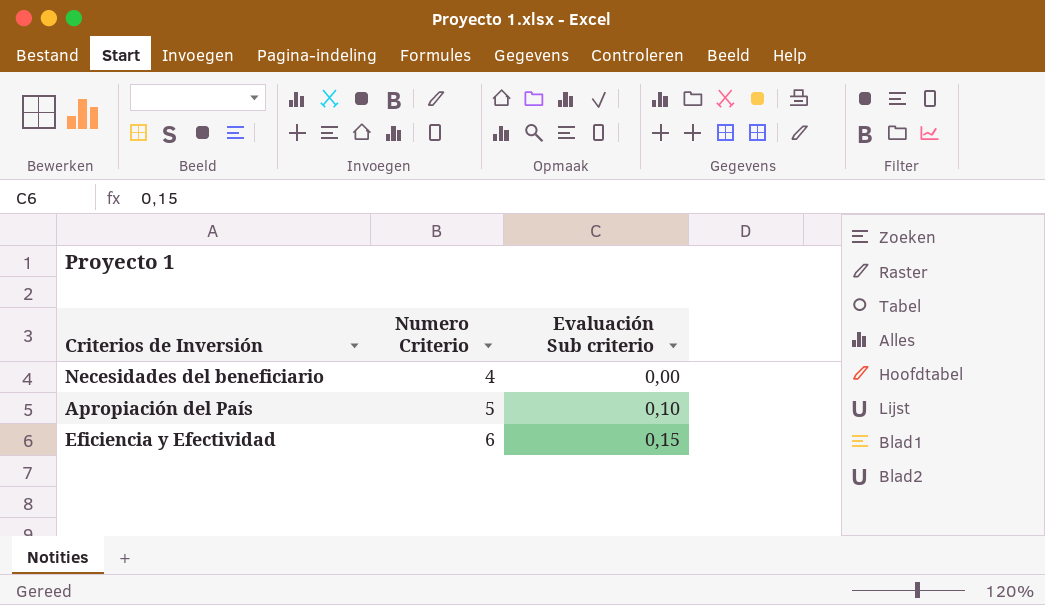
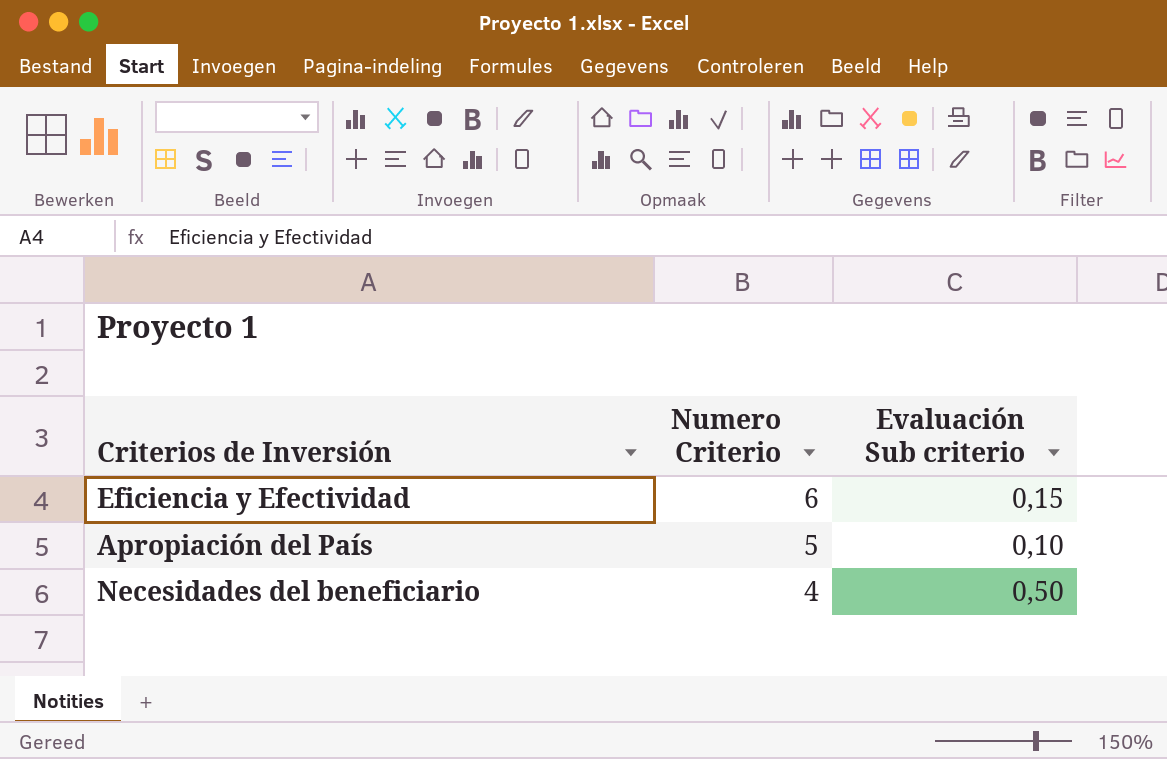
row order: Numero Criterio ascending -> Numero Criterio descending
Necesidades del beneficiario | Evaluación Sub criterio: 0,00 -> 0,50

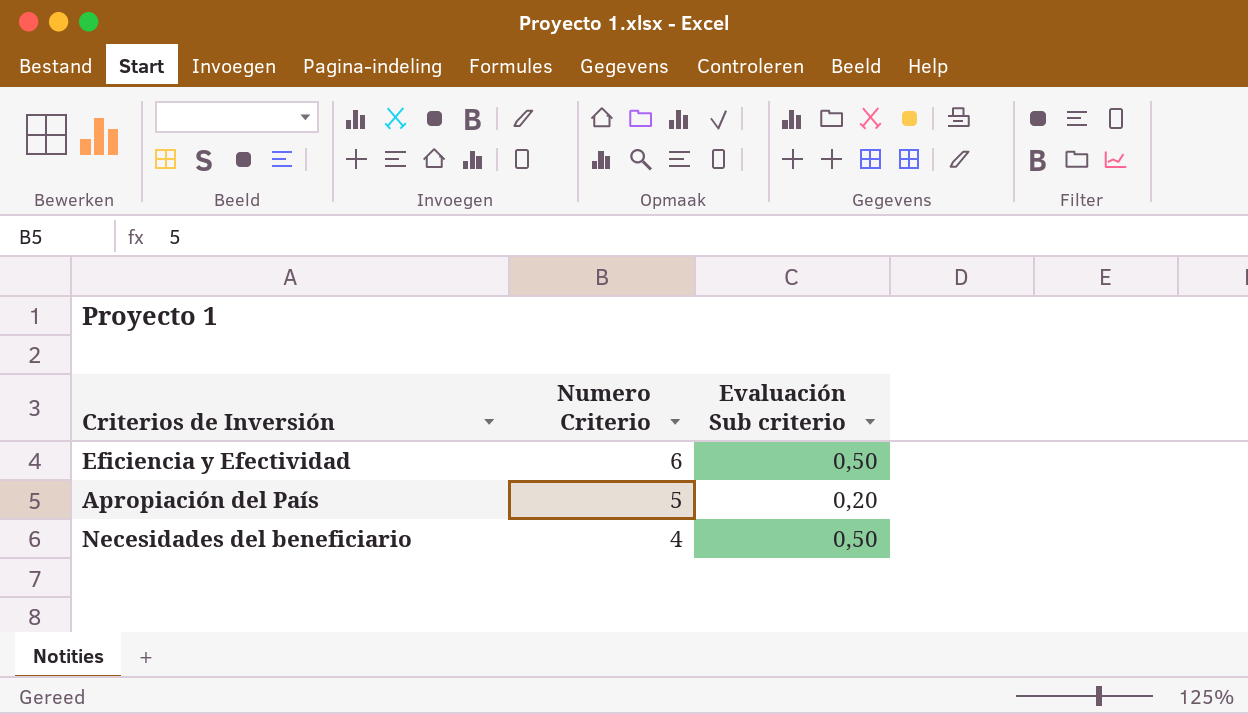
Eficiencia y Efectividad | Evaluación Sub criterio: 0,15 -> 0,50
Apropiación del País | Evaluación Sub criterio: 0,10 -> 0,20

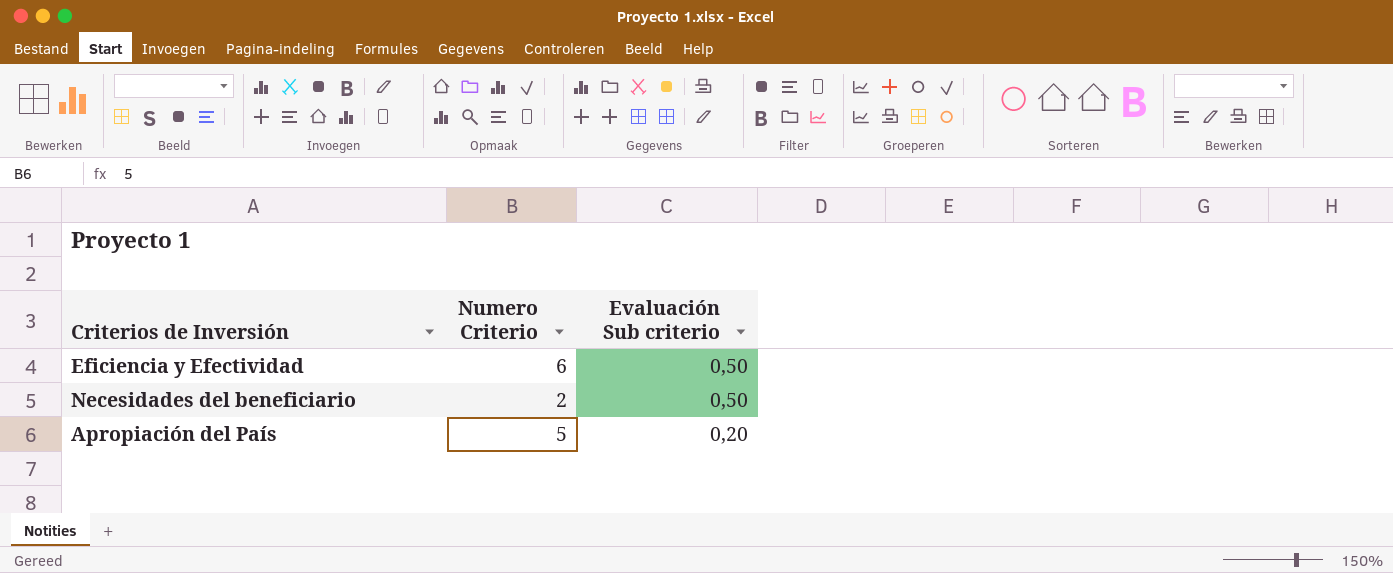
row order: Numero Criterio descending -> Evaluación Sub criterio descending
Necesidades del beneficiario | Numero Criterio: 4 -> 2

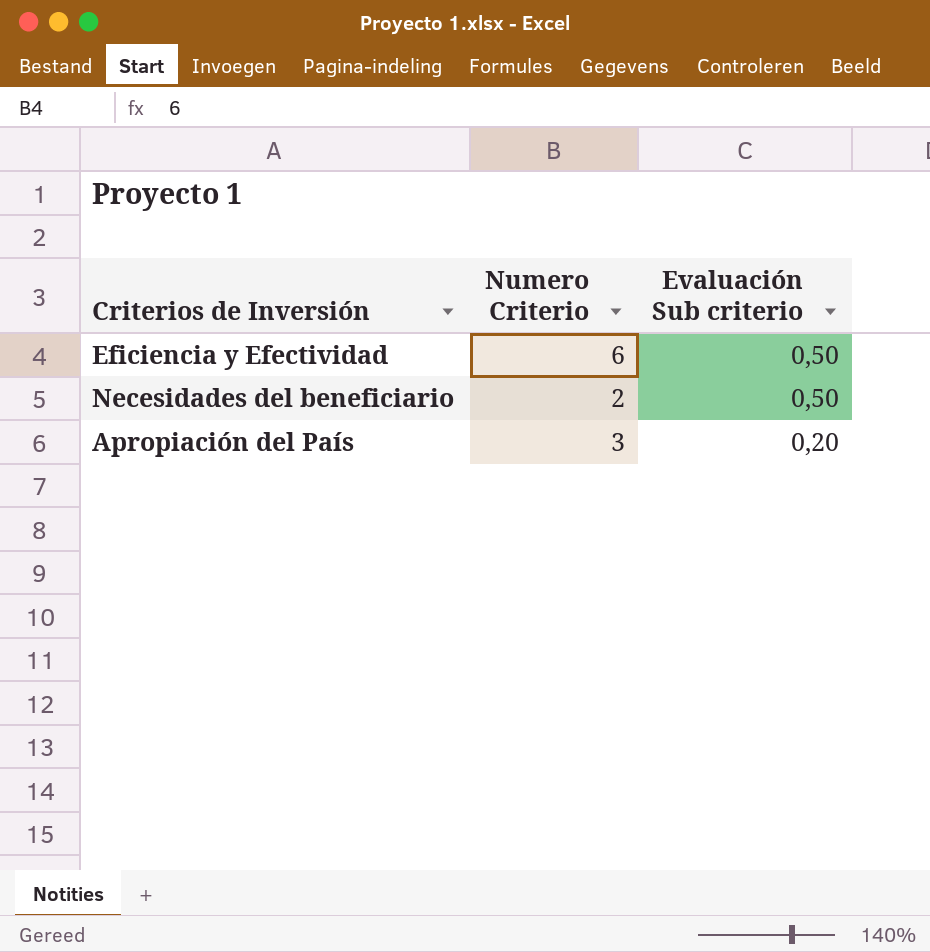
Apropiación del País | Numero Criterio: 5 -> 3

